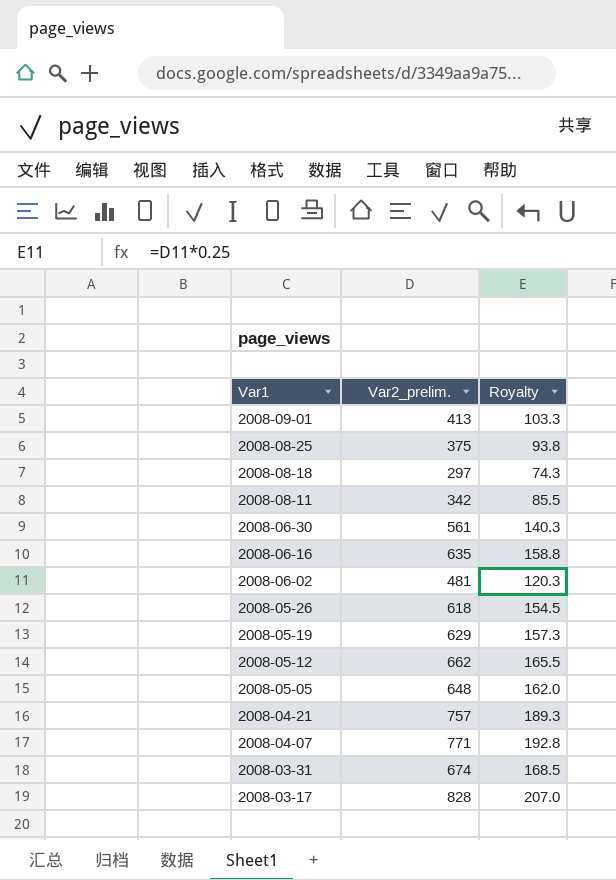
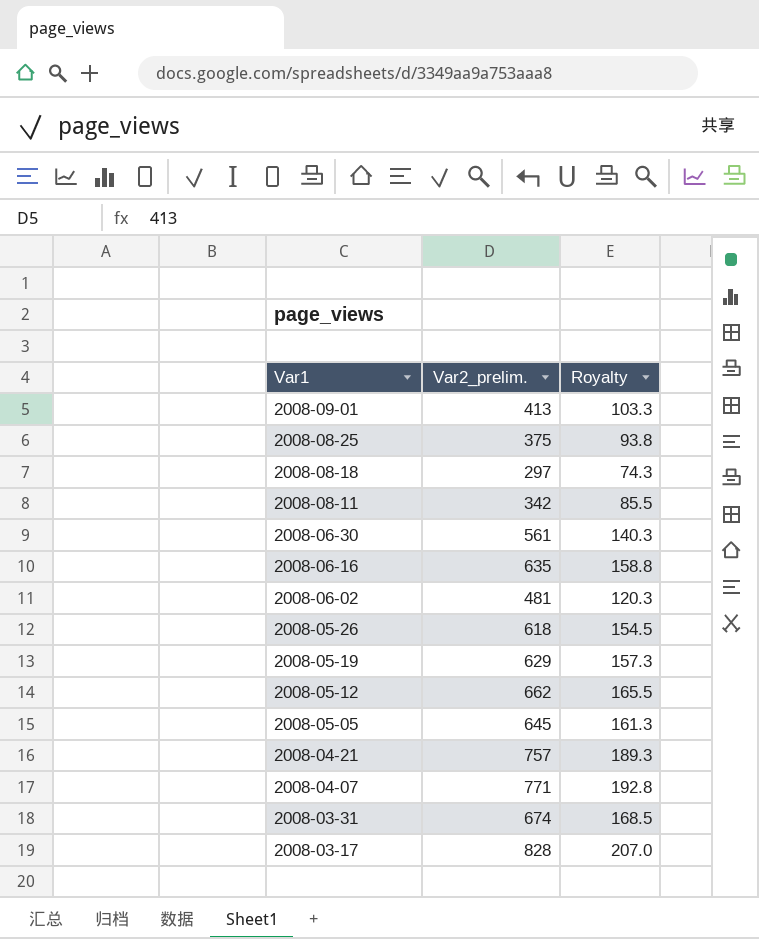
2008-05-05 | Var2_prelim.: 648 -> 645
2008-05-05 | Royalty: 162.0 -> 161.3

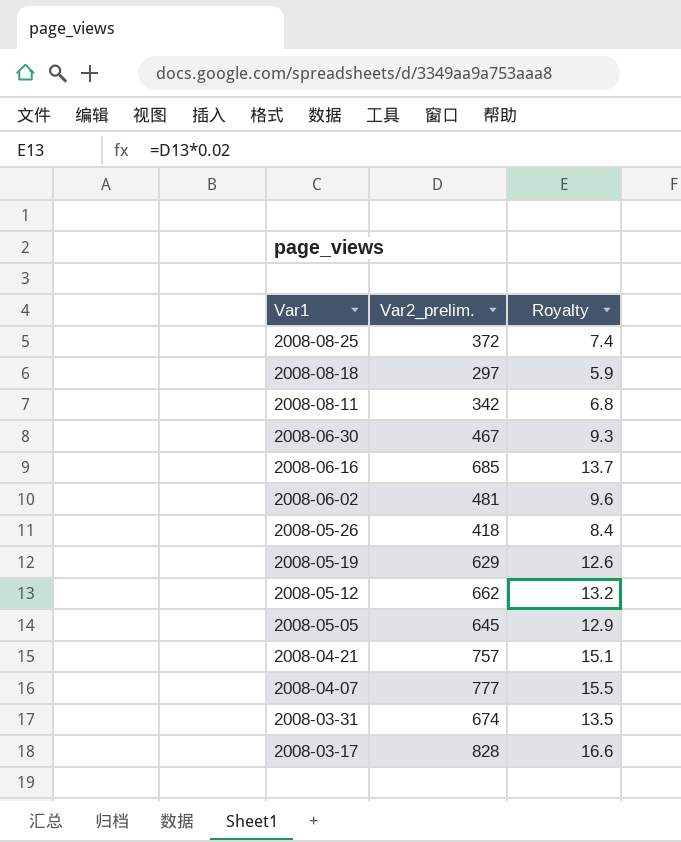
column Royalty | formula: [Var2_prelim.] * 0.25 -> [Var2_prelim.] * 0.02
row 2008-09-01: 413 | 103.3 -> none
2008-08-25 | Var2_prelim.: 375 -> 372
2008-06-30 | Var2_prelim.: 561 -> 467
2008-06-16 | Var2_prelim.: 635 -> 685
2008-05-26 | Var2_prelim.: 618 -> 418
2008-04-07 | Var2_prelim.: 771 -> 777

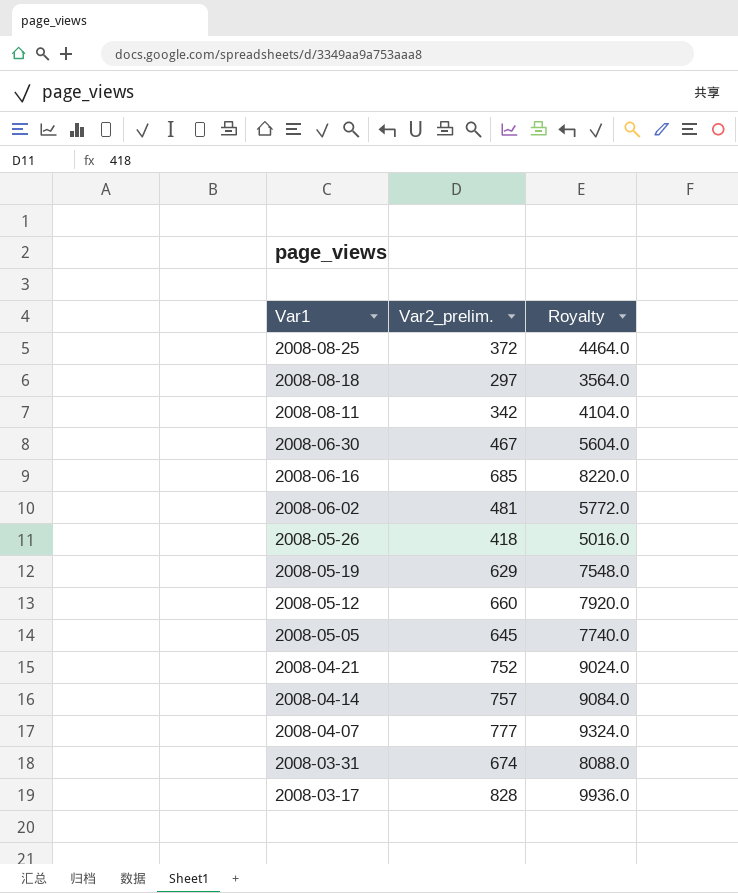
column Royalty | formula: [Var2_prelim.] * 0.02 -> [Var2_prelim.] * 12
2008-05-12 | Var2_prelim.: 662 -> 660
2008-04-21 | Var2_prelim.: 757 -> 752
row 2008-04-14: none -> 757 | 9084.0

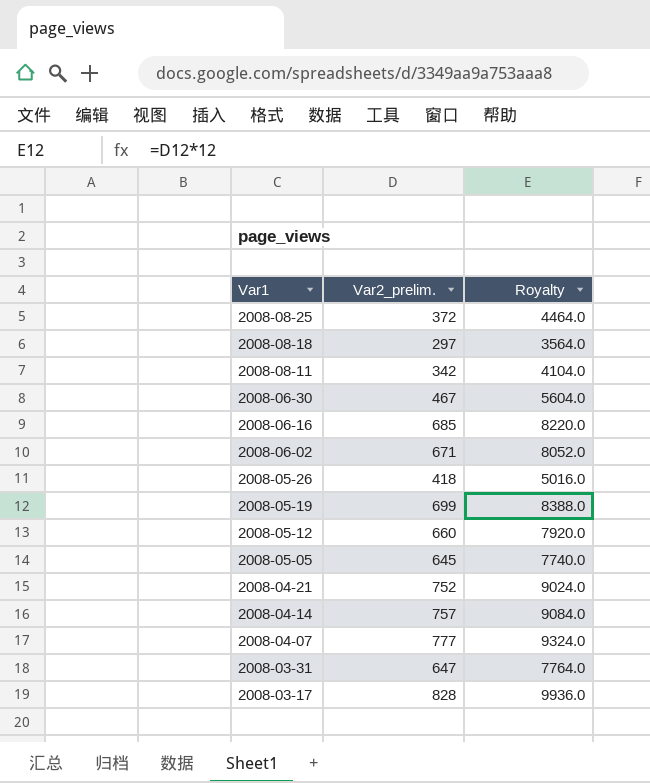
2008-06-02 | Var2_prelim.: 481 -> 671
2008-06-02 | Royalty: 5772.0 -> 8052.0
2008-05-19 | Var2_prelim.: 629 -> 699
2008-05-19 | Royalty: 7548.0 -> 8388.0
2008-03-31 | Var2_prelim.: 674 -> 647
2008-03-31 | Royalty: 8088.0 -> 7764.0

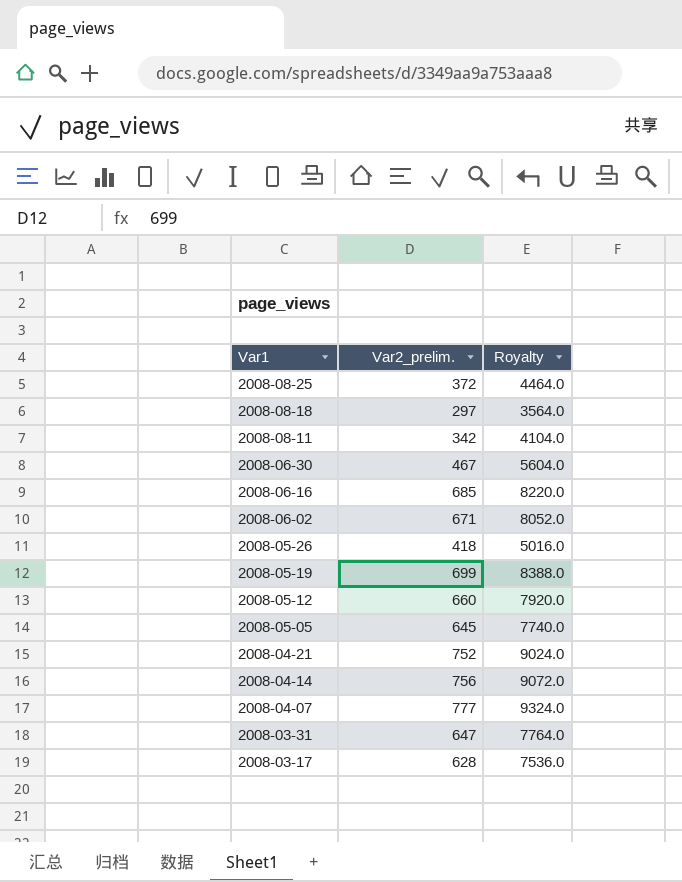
2008-04-14 | Var2_prelim.: 757 -> 756
2008-04-14 | Royalty: 9084.0 -> 9072.0
2008-03-17 | Var2_prelim.: 828 -> 628
2008-03-17 | Royalty: 9936.0 -> 7536.0

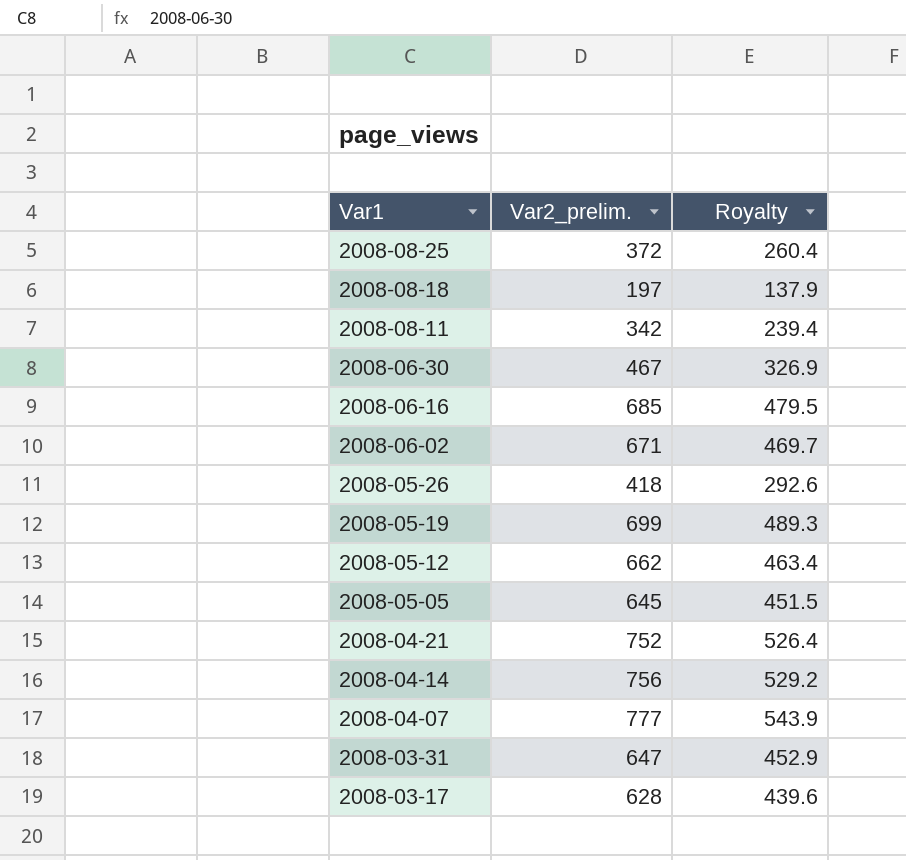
column Royalty | formula: [Var2_prelim.] * 12 -> [Var2_prelim.] * 0.7
2008-08-18 | Var2_prelim.: 297 -> 197
2008-05-12 | Var2_prelim.: 660 -> 662

